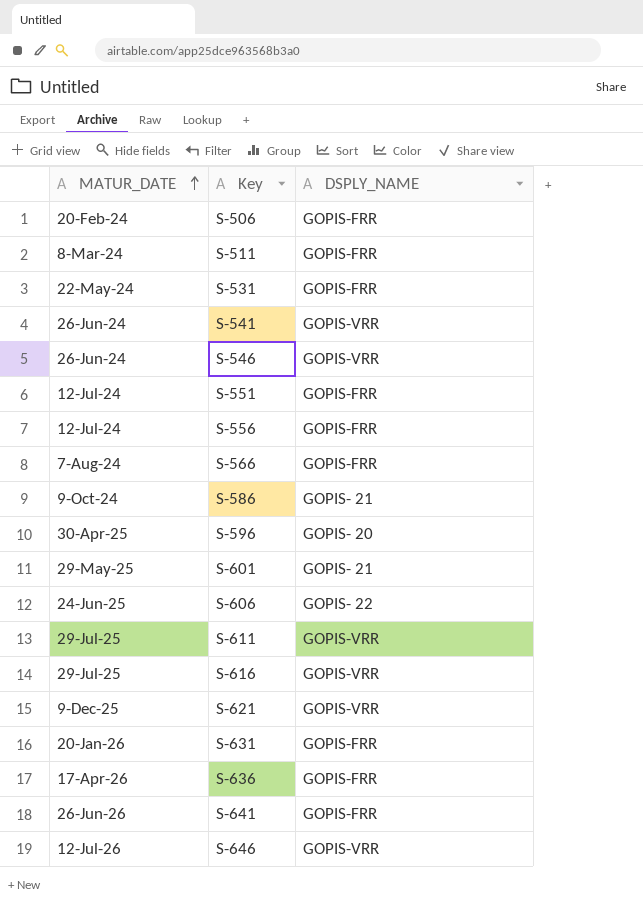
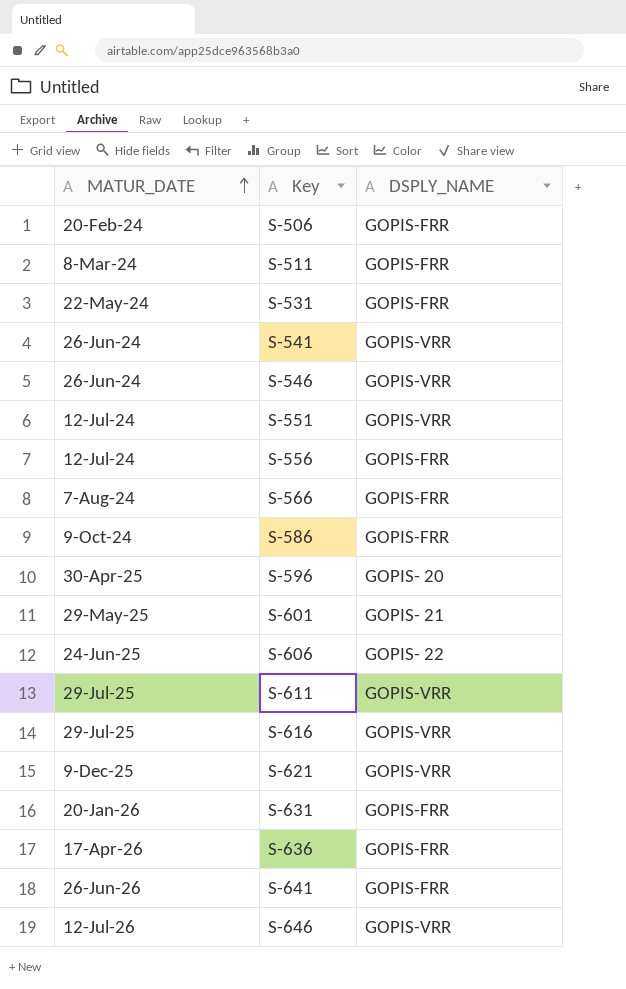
S-551 | DSPLY_NAME: GOPIS-FRR -> GOPIS-VRR
S-586 | DSPLY_NAME: GOPIS- 21 -> GOPIS-FRR

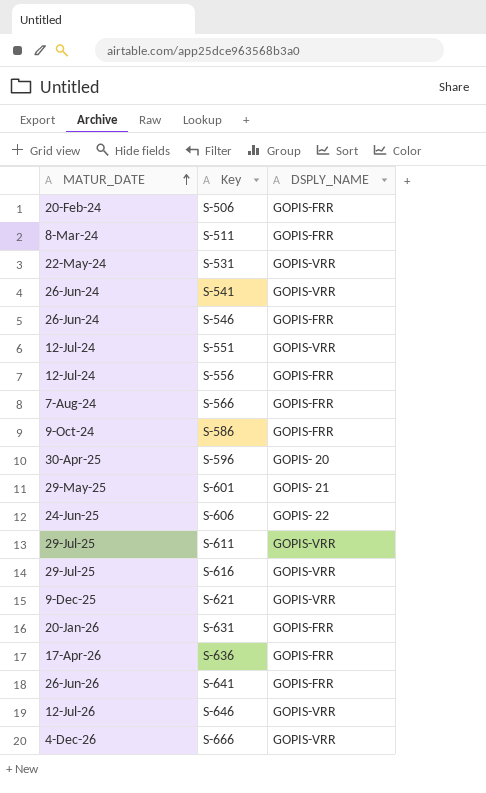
S-531 | DSPLY_NAME: GOPIS-FRR -> GOPIS-VRR
S-546 | DSPLY_NAME: GOPIS-VRR -> GOPIS-FRR
row S-666: none -> 4-Dec-26 | GOPIS-VRR

